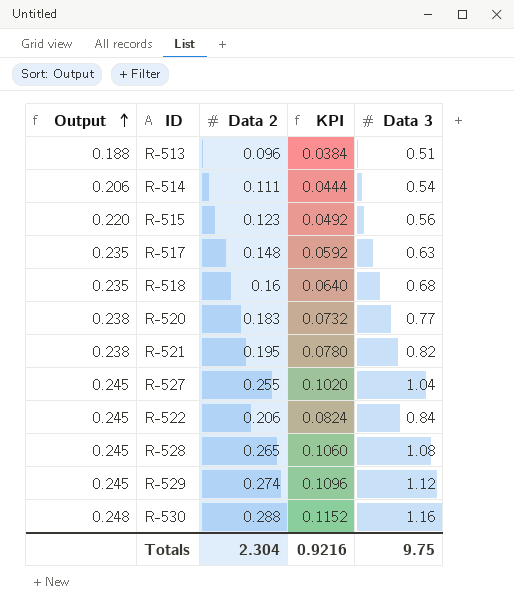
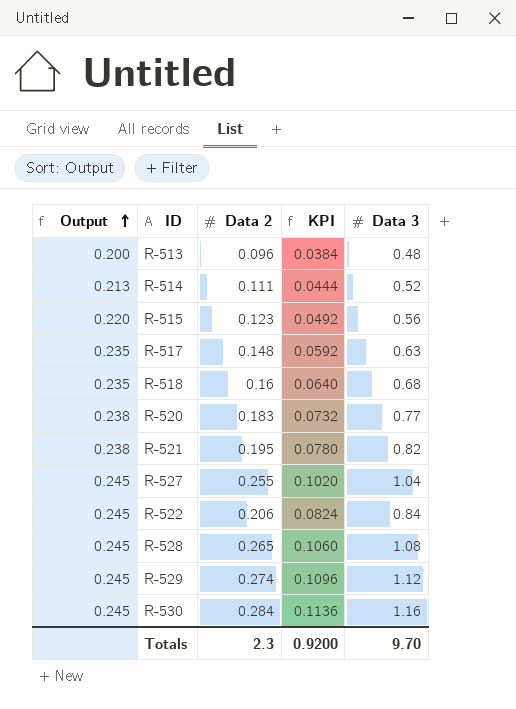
R-513 | Output: 0.188 -> 0.200
R-513 | Data 3: 0.51 -> 0.48
R-514 | Output: 0.206 -> 0.213
R-514 | Data 3: 0.54 -> 0.52
R-530 | Output: 0.248 -> 0.245
R-530 | Data 2: 0.288 -> 0.284
R-530 | KPI: 0.1152 -> 0.1136
Totals | Data 2: 2.304 -> 2.3
Totals | KPI: 0.9216 -> 0.9200
Totals | Data 3: 9.75 -> 9.70

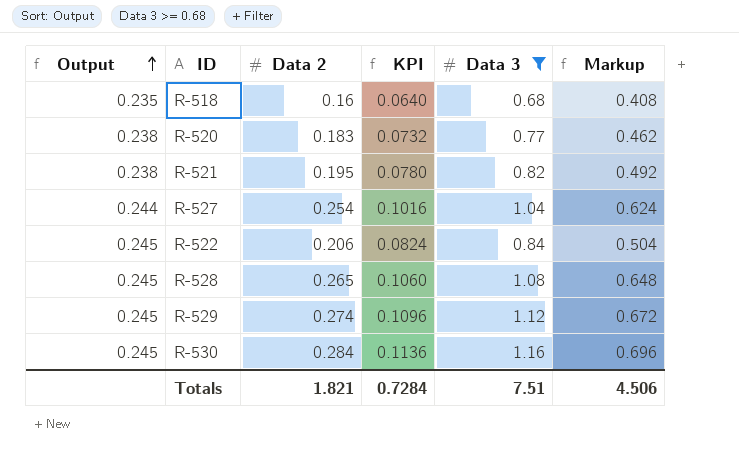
filter: none -> Data 3 >= 0.68
column Markup | formula: none -> [Data 3] * 0.6
R-527 | Output: 0.245 -> 0.244
R-527 | Data 2: 0.255 -> 0.254
R-527 | KPI: 0.1020 -> 0.1016
Totals | Data 2: 2.3 -> 1.821
Totals | KPI: 0.9200 -> 0.7284
Totals | Data 3: 9.70 -> 7.51

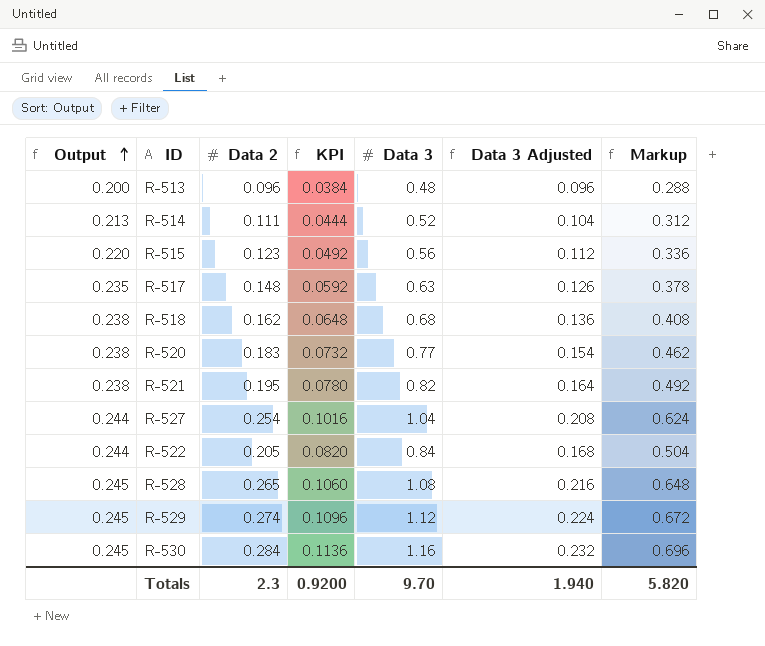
filter: Data 3 >= 0.68 -> none
column Data 3 Adjusted | formula: none -> [Data 3] * 0.2
R-518 | Output: 0.235 -> 0.238
R-518 | Data 2: 0.16 -> 0.162
R-518 | KPI: 0.0640 -> 0.0648
R-522 | Output: 0.245 -> 0.244
R-522 | Data 2: 0.206 -> 0.205
R-522 | KPI: 0.0824 -> 0.0820
Totals | Data 2: 1.821 -> 2.3
Totals | KPI: 0.7284 -> 0.9200
Totals | Data 3: 7.51 -> 9.70
Totals | Markup: 4.506 -> 5.820

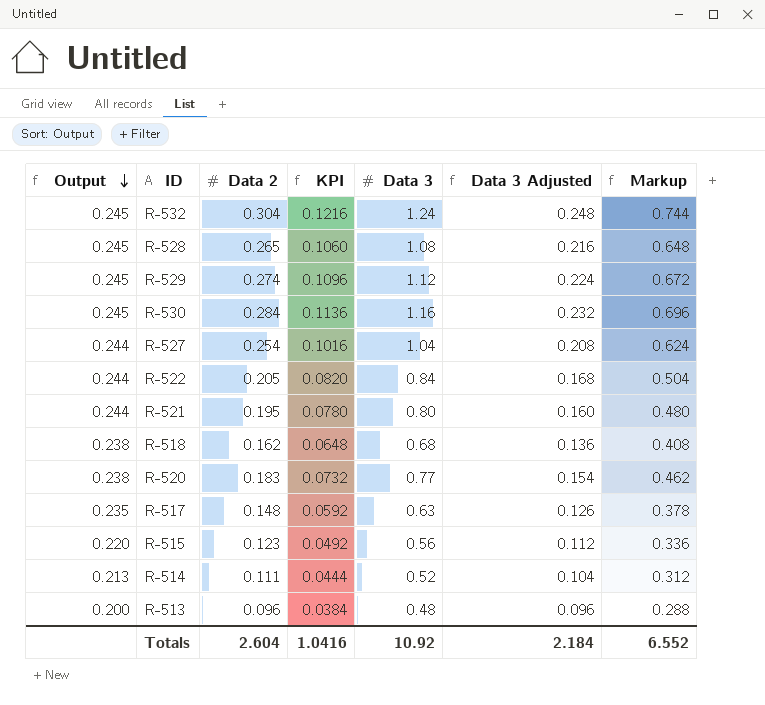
row order: Output ascending -> Output descending
row R-532: none -> 0.245 | 0.304 | 0.1216 | 1.24 | 0.248 | 0.744
R-521 | Output: 0.238 -> 0.244
R-521 | Data 3: 0.82 -> 0.80
R-521 | Data 3 Adjusted: 0.164 -> 0.160
R-521 | Markup: 0.492 -> 0.480
Totals | Data 2: 2.3 -> 2.604
Totals | KPI: 0.9200 -> 1.0416
Totals | Data 3: 9.70 -> 10.92
Totals | Data 3 Adjusted: 1.940 -> 2.184
Totals | Markup: 5.820 -> 6.552

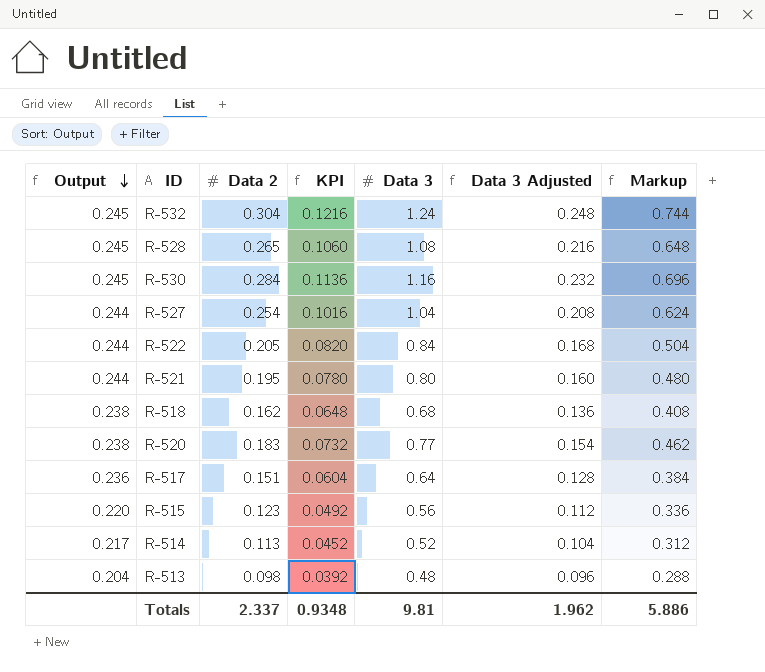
row R-529: 0.245 | 0.274 | 0.1096 | 1.12 | 0.224 | 0.672 -> none
R-517 | Output: 0.235 -> 0.236
R-517 | Data 2: 0.148 -> 0.151
R-517 | KPI: 0.0592 -> 0.0604
R-517 | Data 3: 0.63 -> 0.64
R-517 | Data 3 Adjusted: 0.126 -> 0.128
R-517 | Markup: 0.378 -> 0.384
R-514 | Output: 0.213 -> 0.217
R-514 | Data 2: 0.111 -> 0.113
R-514 | KPI: 0.0444 -> 0.0452
R-513 | Output: 0.200 -> 0.204
R-513 | Data 2: 0.096 -> 0.098
R-513 | KPI: 0.0384 -> 0.0392
Totals | Data 2: 2.604 -> 2.337
Totals | KPI: 1.0416 -> 0.9348
Totals | Data 3: 10.92 -> 9.81
Totals | Data 3 Adjusted: 2.184 -> 1.962
Totals | Markup: 6.552 -> 5.886

